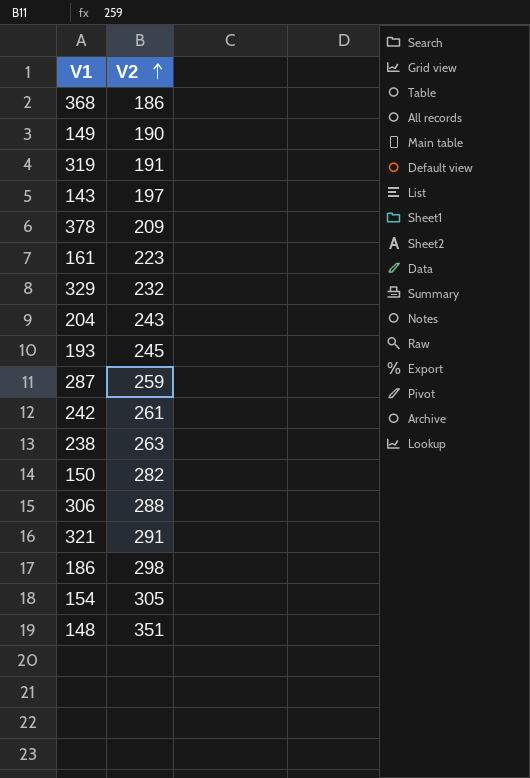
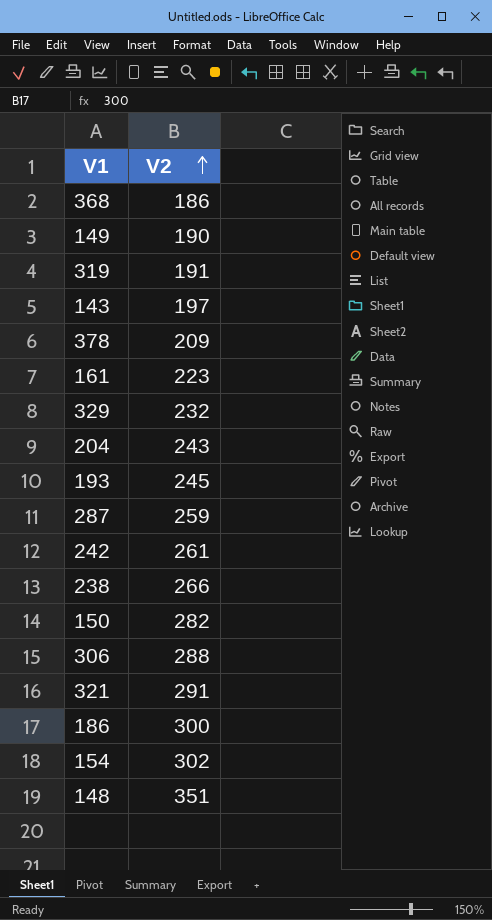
238 | V2: 263 -> 266
186 | V2: 298 -> 300
154 | V2: 305 -> 302

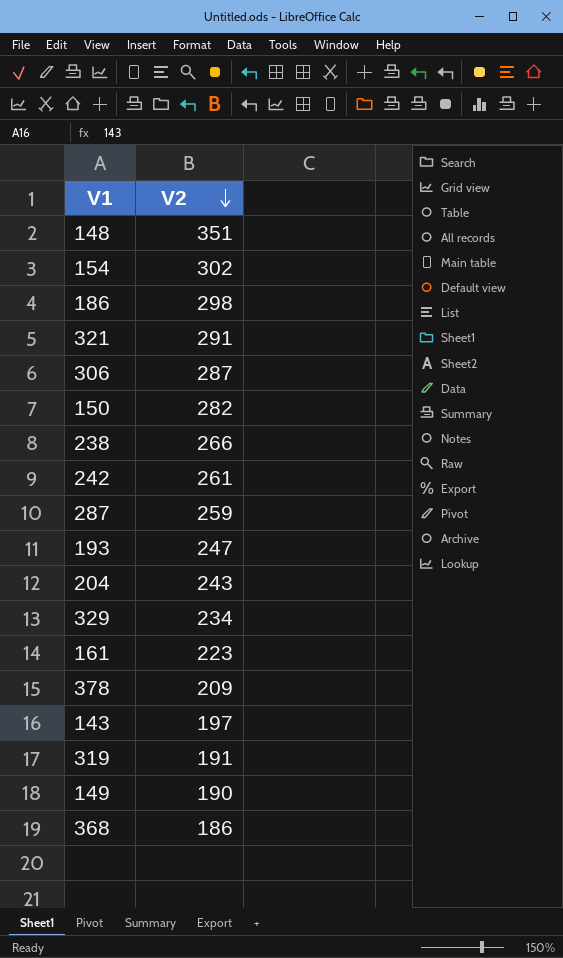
row order: V2 ascending -> V2 descending
186 | V2: 300 -> 298
306 | V2: 288 -> 287
193 | V2: 245 -> 247
329 | V2: 232 -> 234

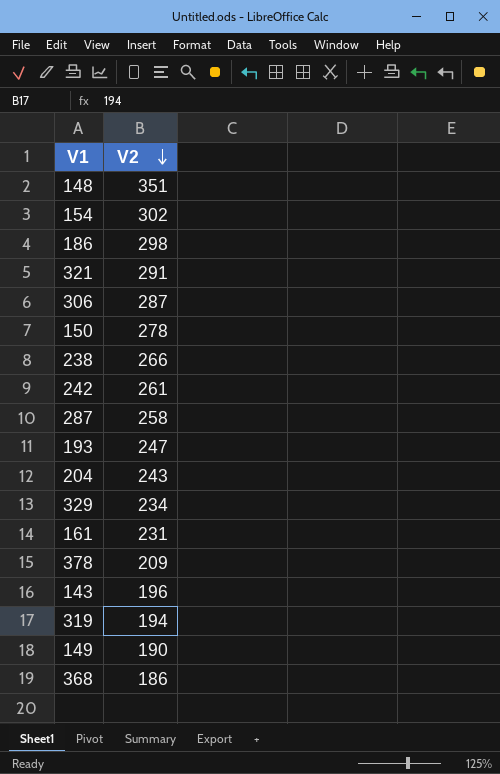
150 | V2: 282 -> 278
287 | V2: 259 -> 258
161 | V2: 223 -> 231
143 | V2: 197 -> 196
319 | V2: 191 -> 194

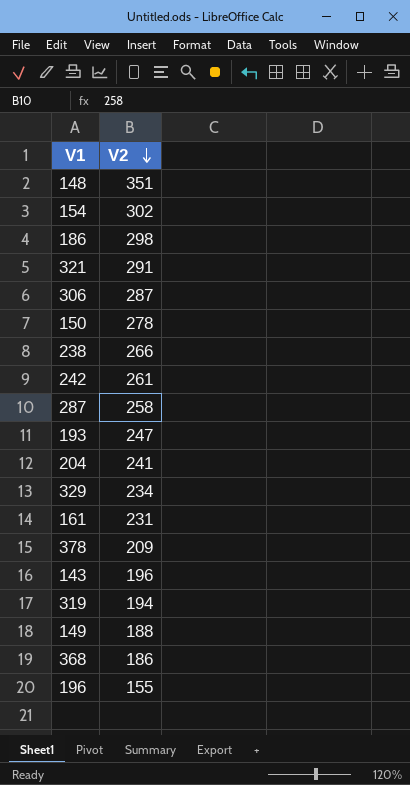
204 | V2: 243 -> 241
149 | V2: 190 -> 188
row 196: none -> 155

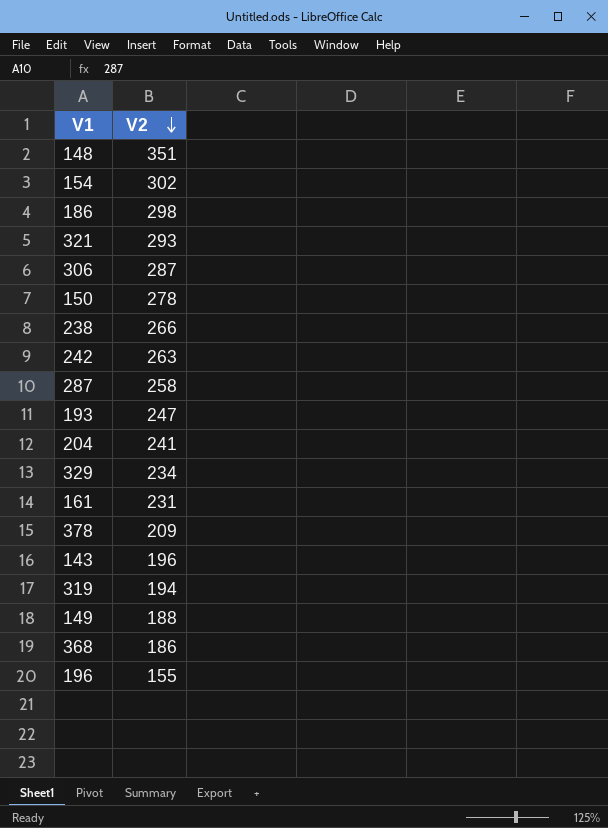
321 | V2: 291 -> 293
242 | V2: 261 -> 263

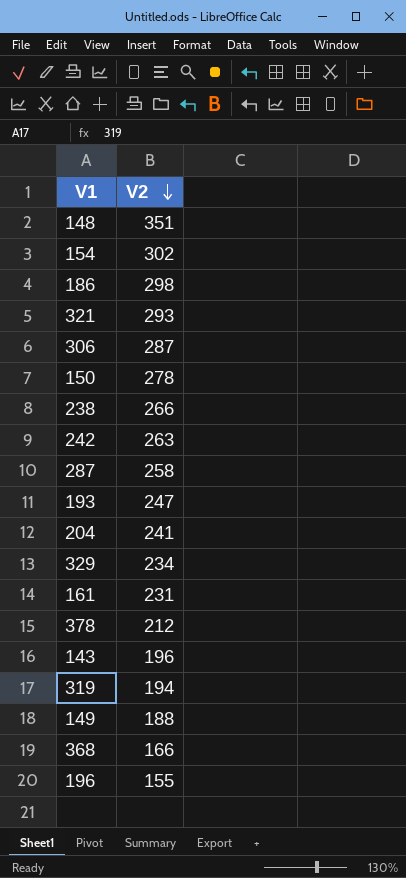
378 | V2: 209 -> 212
368 | V2: 186 -> 166

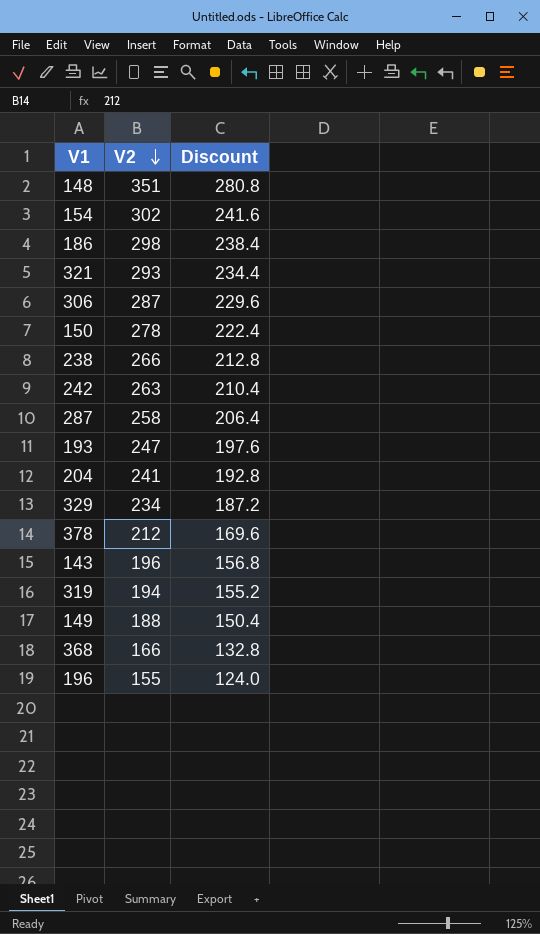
column Discount | formula: none -> [V2] * 0.8
row 161: 231 -> none

